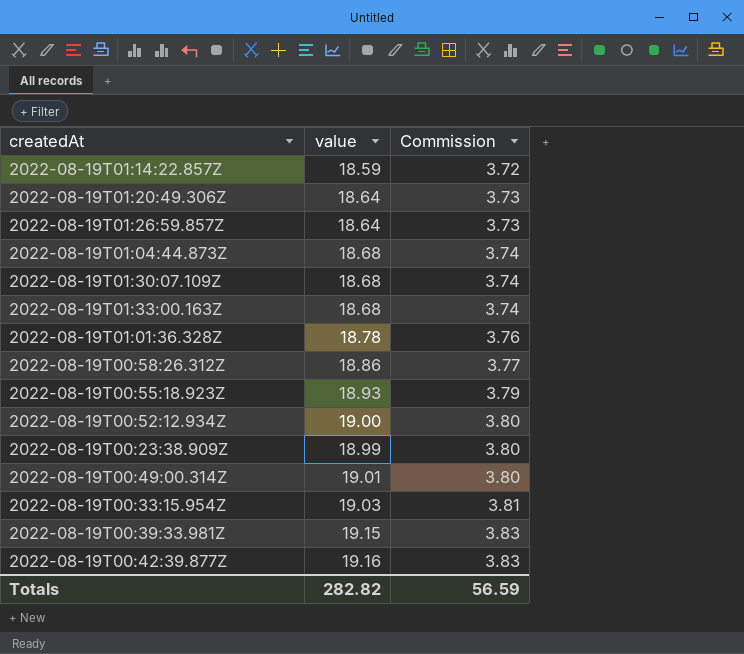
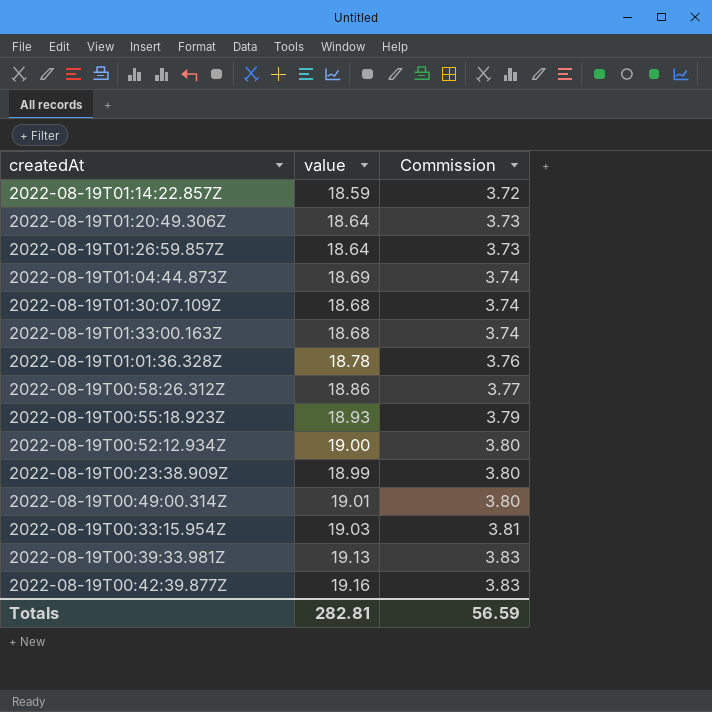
2022-08-19T01:04:44.873Z | value: 18.68 -> 18.69
2022-08-19T00:39:33.981Z | value: 19.15 -> 19.13
Totals | value: 282.82 -> 282.81

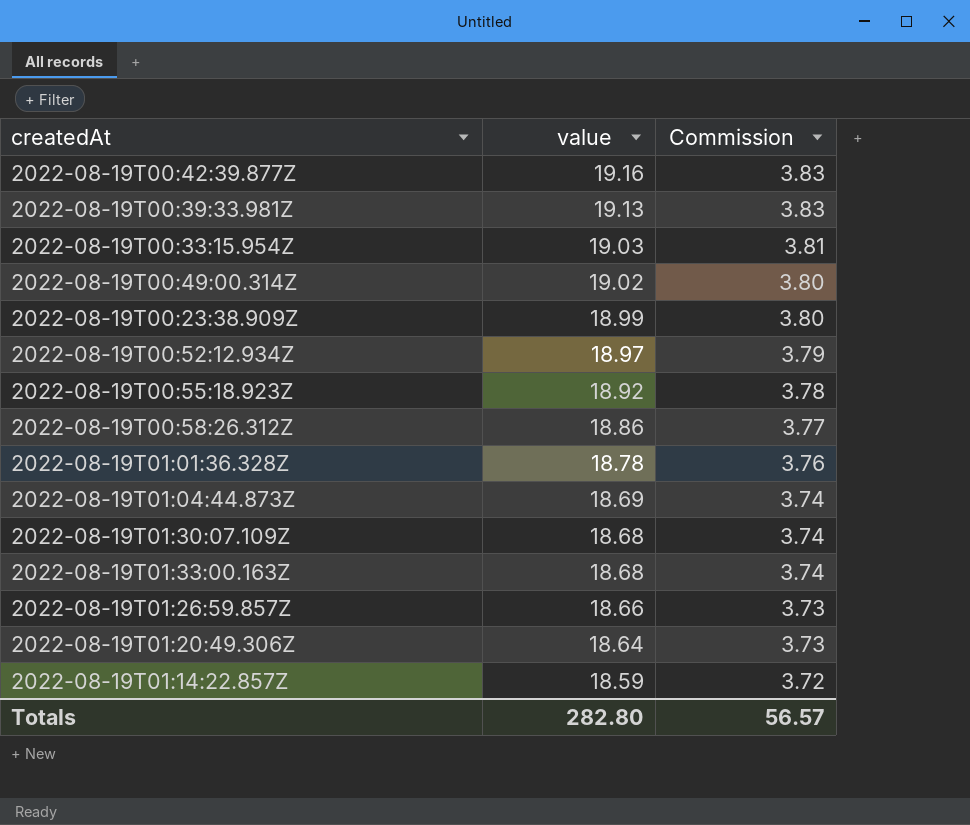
row order: Commission ascending -> value descending
2022-08-19T00:49:00.314Z | value: 19.01 -> 19.02
2022-08-19T00:52:12.934Z | value: 19.00 -> 18.97
2022-08-19T00:52:12.934Z | Commission: 3.80 -> 3.79
2022-08-19T00:55:18.923Z | value: 18.93 -> 18.92
2022-08-19T00:55:18.923Z | Commission: 3.79 -> 3.78
2022-08-19T01:26:59.857Z | value: 18.64 -> 18.66
Totals | value: 282.81 -> 282.80
Totals | Commission: 56.59 -> 56.57

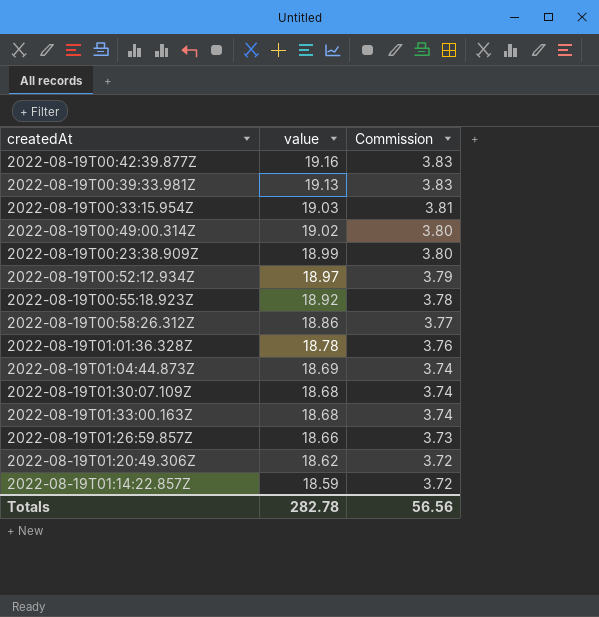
2022-08-19T01:20:49.306Z | value: 18.64 -> 18.62
2022-08-19T01:20:49.306Z | Commission: 3.73 -> 3.72
Totals | value: 282.80 -> 282.78
Totals | Commission: 56.57 -> 56.56

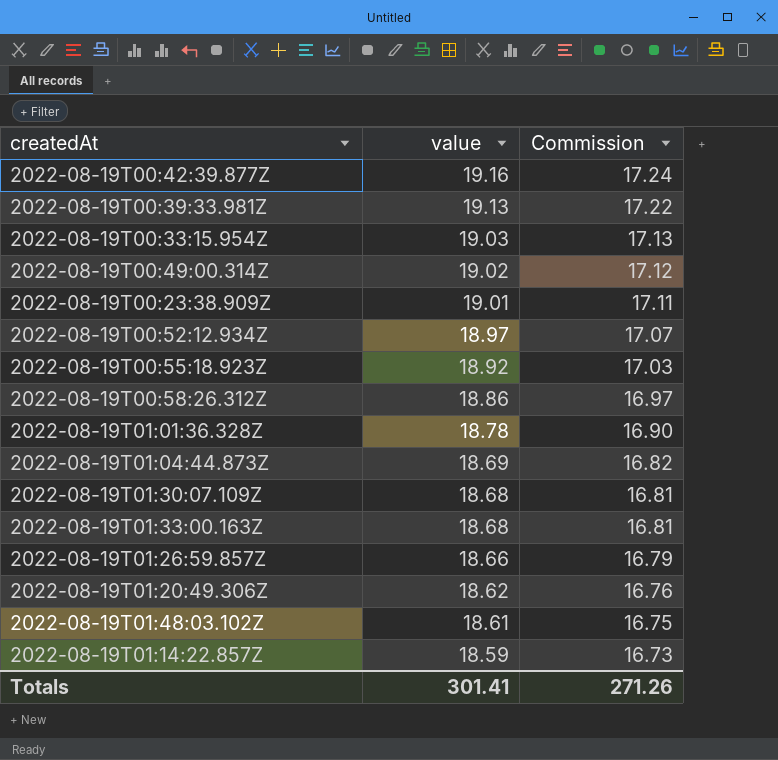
column Commission | formula: [value] * 0.2 -> [value] * 0.9
2022-08-19T00:23:38.909Z | value: 18.99 -> 19.01
row 2022-08-19T01:48:03.102Z: none -> 18.61 | 16.75
Totals | value: 282.78 -> 301.41
Totals | Commission: 56.56 -> 271.26

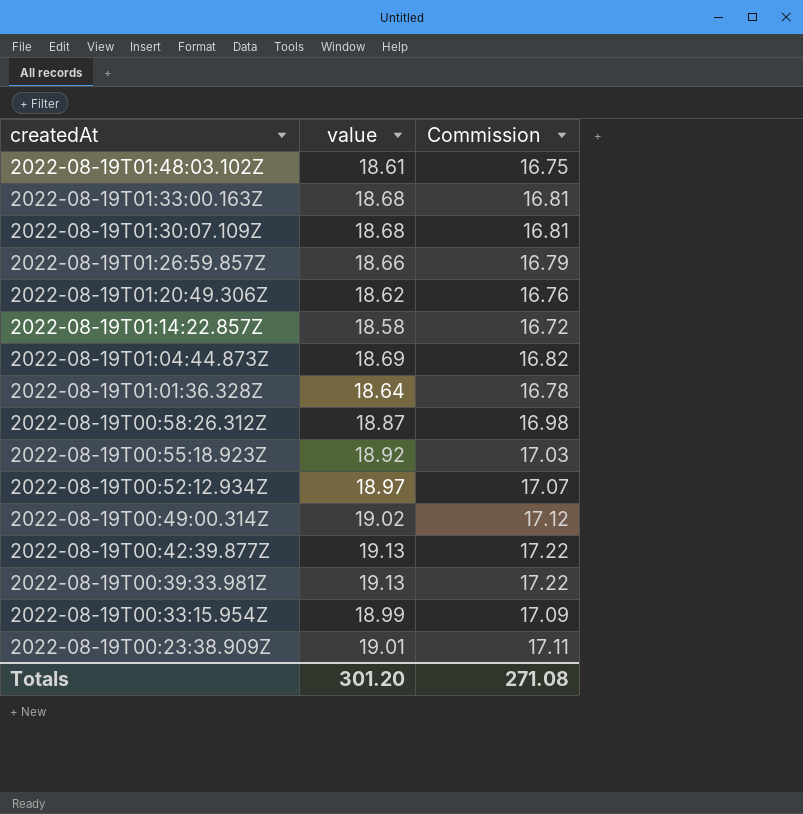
row order: value descending -> createdAt descending
2022-08-19T01:14:22.857Z | value: 18.59 -> 18.58
2022-08-19T01:14:22.857Z | Commission: 16.73 -> 16.72
2022-08-19T01:01:36.328Z | value: 18.78 -> 18.64
2022-08-19T01:01:36.328Z | Commission: 16.90 -> 16.78
2022-08-19T00:58:26.312Z | value: 18.86 -> 18.87
2022-08-19T00:58:26.312Z | Commission: 16.97 -> 16.98
2022-08-19T00:42:39.877Z | value: 19.16 -> 19.13
2022-08-19T00:42:39.877Z | Commission: 17.24 -> 17.22
2022-08-19T00:33:15.954Z | value: 19.03 -> 18.99
2022-08-19T00:33:15.954Z | Commission: 17.13 -> 17.09
Totals | value: 301.41 -> 301.20
Totals | Commission: 271.26 -> 271.08

